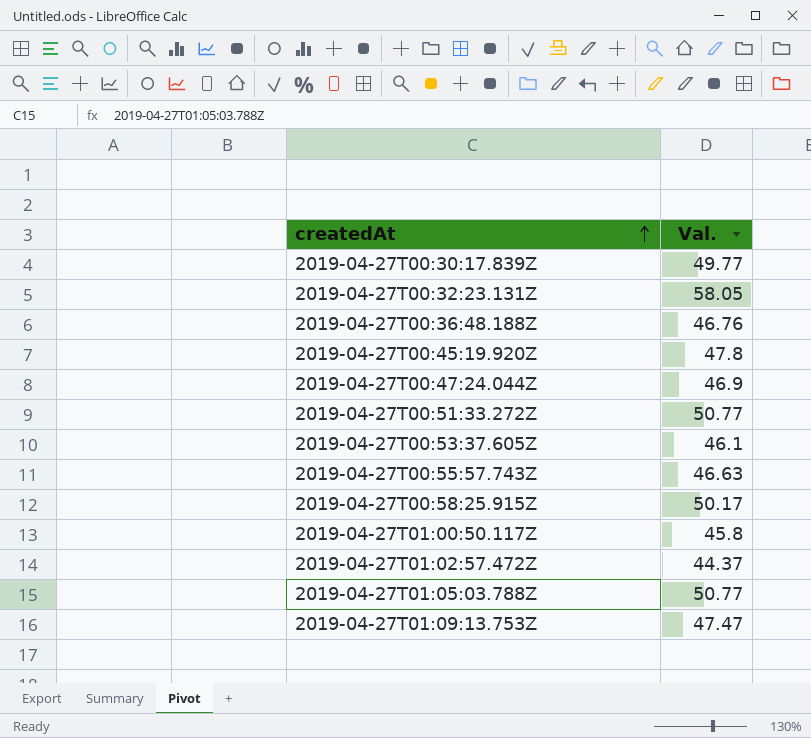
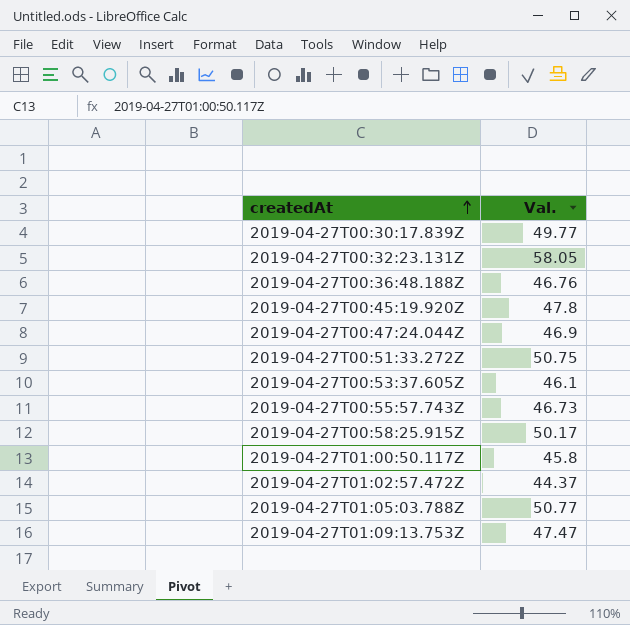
2019-04-27T00:51:33.272Z | Val.: 50.77 -> 50.75
2019-04-27T00:55:57.743Z | Val.: 46.63 -> 46.73

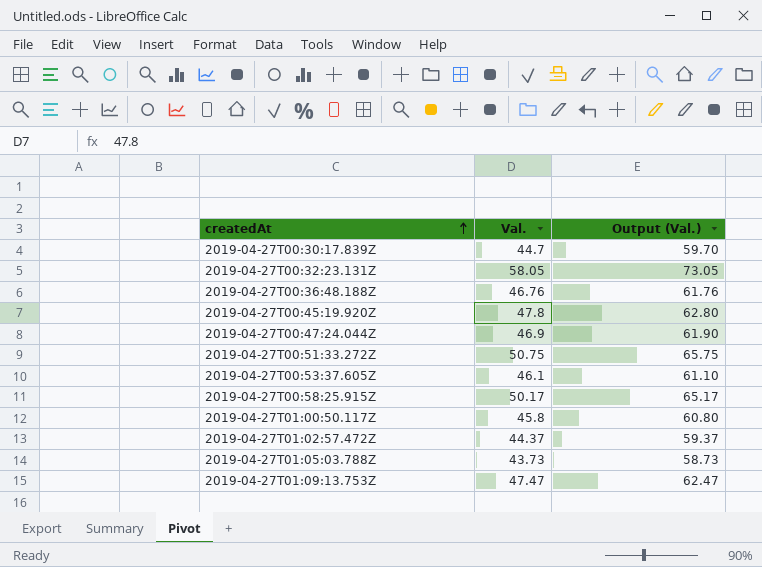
column Output (Val.) | formula: none -> [Val.] + 15
row 2019-04-27T00:55:57.743Z: 46.73 -> none
2019-04-27T00:30:17.839Z | Val.: 49.77 -> 44.7
2019-04-27T01:05:03.788Z | Val.: 50.77 -> 43.73

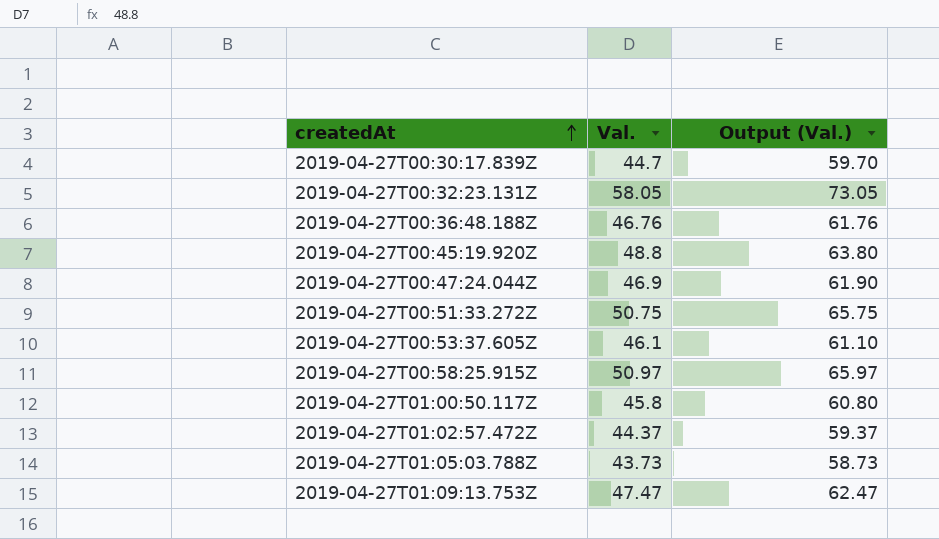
2019-04-27T00:45:19.920Z | Val.: 47.8 -> 48.8
2019-04-27T00:45:19.920Z | Output (Val.): 62.80 -> 63.80
2019-04-27T00:58:25.915Z | Val.: 50.17 -> 50.97
2019-04-27T00:58:25.915Z | Output (Val.): 65.17 -> 65.97

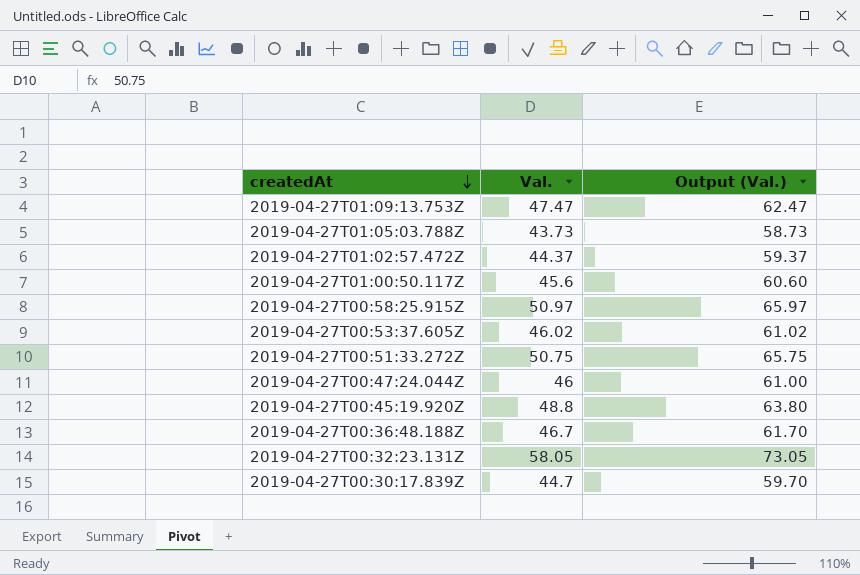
row order: createdAt ascending -> createdAt descending
2019-04-27T01:00:50.117Z | Val.: 45.8 -> 45.6
2019-04-27T01:00:50.117Z | Output (Val.): 60.80 -> 60.60
2019-04-27T00:53:37.605Z | Val.: 46.1 -> 46.02
2019-04-27T00:53:37.605Z | Output (Val.): 61.10 -> 61.02
2019-04-27T00:47:24.044Z | Val.: 46.9 -> 46
2019-04-27T00:47:24.044Z | Output (Val.): 61.90 -> 61.00
2019-04-27T00:36:48.188Z | Val.: 46.76 -> 46.7
2019-04-27T00:36:48.188Z | Output (Val.): 61.76 -> 61.70

